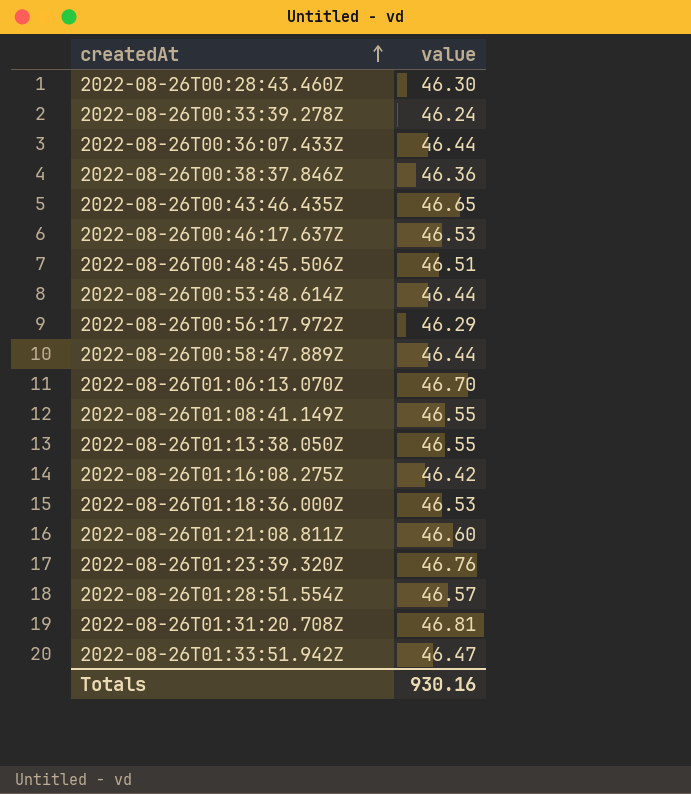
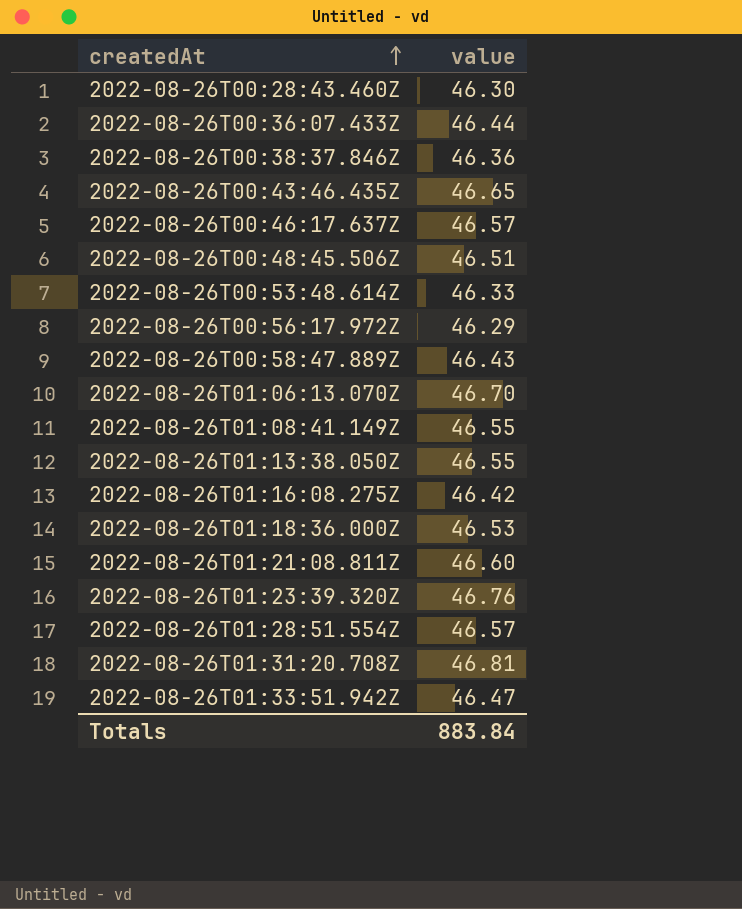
row 2022-08-26T00:33:39.278Z: 46.24 -> none
2022-08-26T00:46:17.637Z | value: 46.53 -> 46.57
2022-08-26T00:53:48.614Z | value: 46.44 -> 46.33
2022-08-26T00:58:47.889Z | value: 46.44 -> 46.43
Totals | value: 930.16 -> 883.84

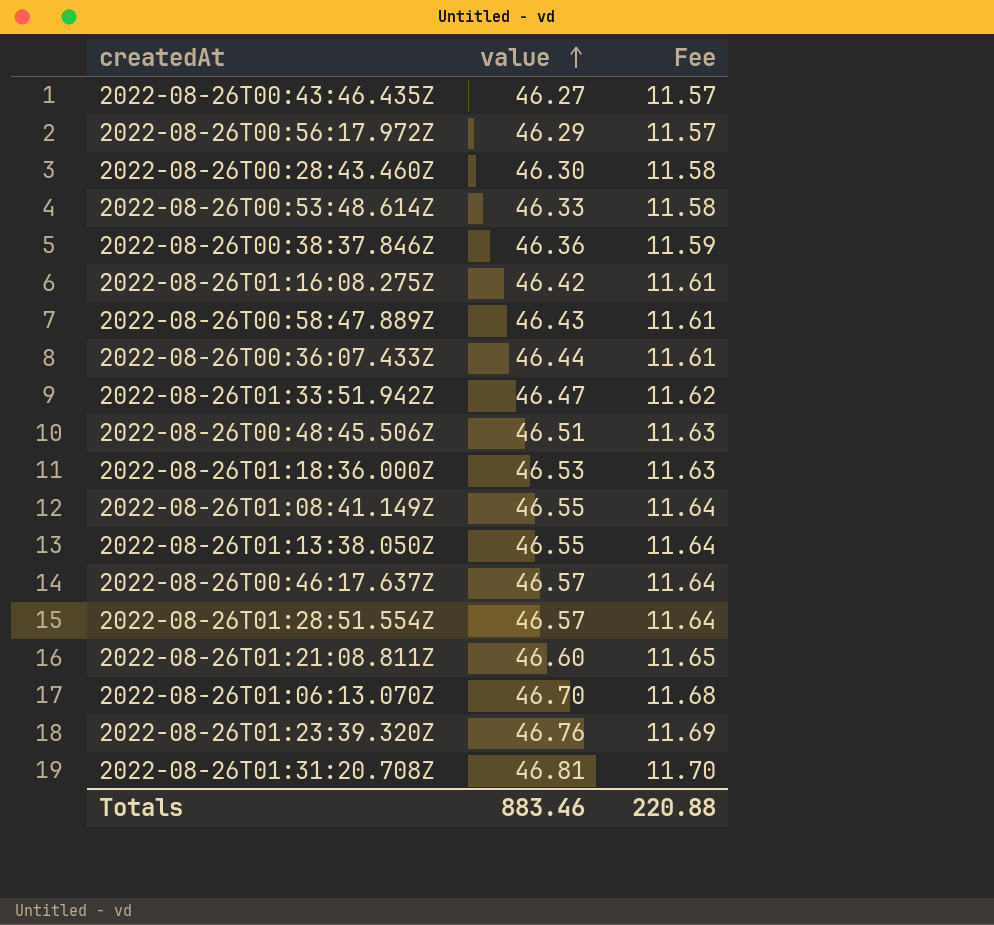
row order: createdAt ascending -> value ascending
column Fee | formula: none -> [value] * 0.25
2022-08-26T00:43:46.435Z | value: 46.65 -> 46.27
Totals | value: 883.84 -> 883.46

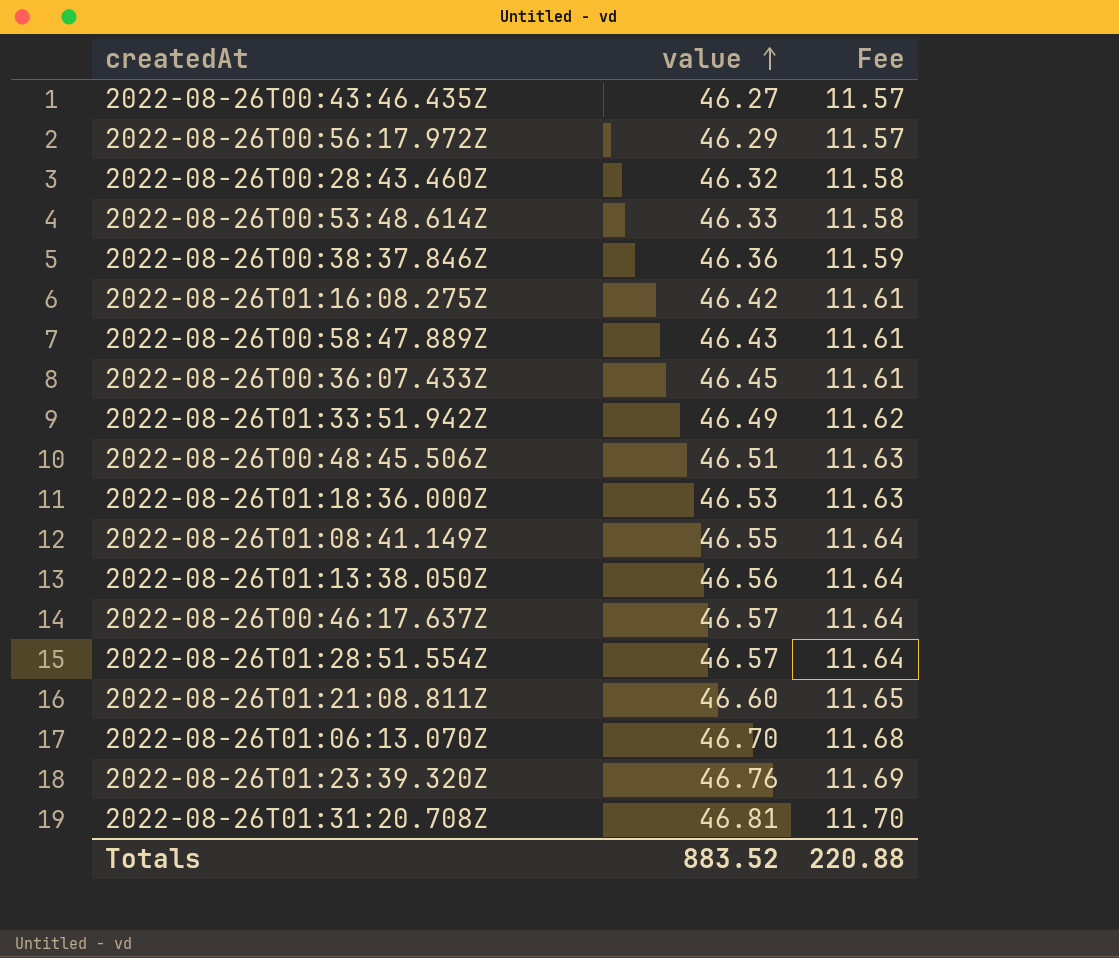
2022-08-26T00:28:43.460Z | value: 46.30 -> 46.32
2022-08-26T00:36:07.433Z | value: 46.44 -> 46.45
2022-08-26T01:33:51.942Z | value: 46.47 -> 46.49
2022-08-26T01:13:38.050Z | value: 46.55 -> 46.56
Totals | value: 883.46 -> 883.52

